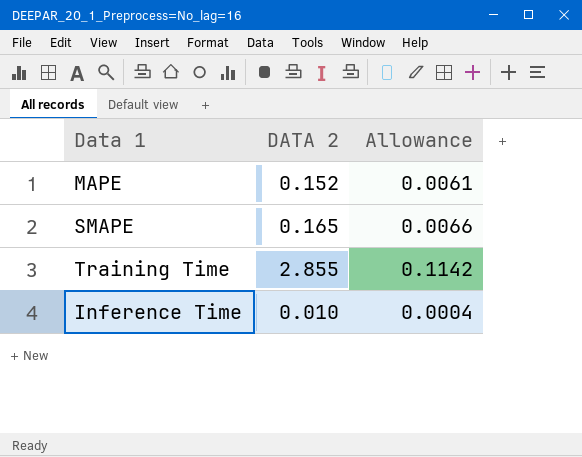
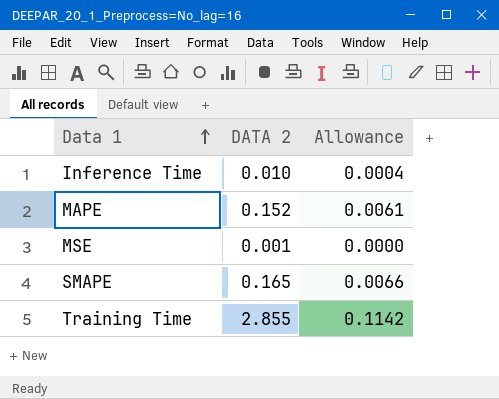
row order: none -> Data 1 ascending
row MSE: none -> 0.001 | 0.0000

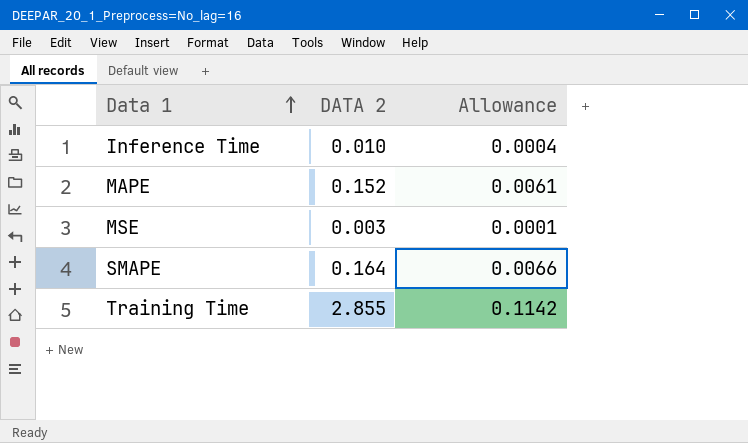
MSE | DATA 2: 0.001 -> 0.003
MSE | Allowance: 0.0000 -> 0.0001
SMAPE | DATA 2: 0.165 -> 0.164

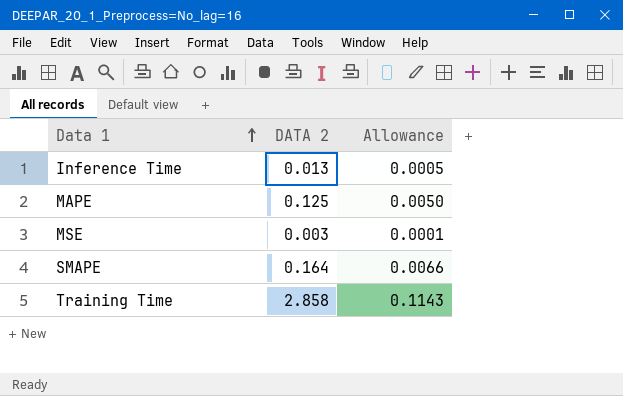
Inference Time | DATA 2: 0.010 -> 0.013
Inference Time | Allowance: 0.0004 -> 0.0005
MAPE | DATA 2: 0.152 -> 0.125
MAPE | Allowance: 0.0061 -> 0.0050
Training Time | DATA 2: 2.855 -> 2.858
Training Time | Allowance: 0.1142 -> 0.1143

